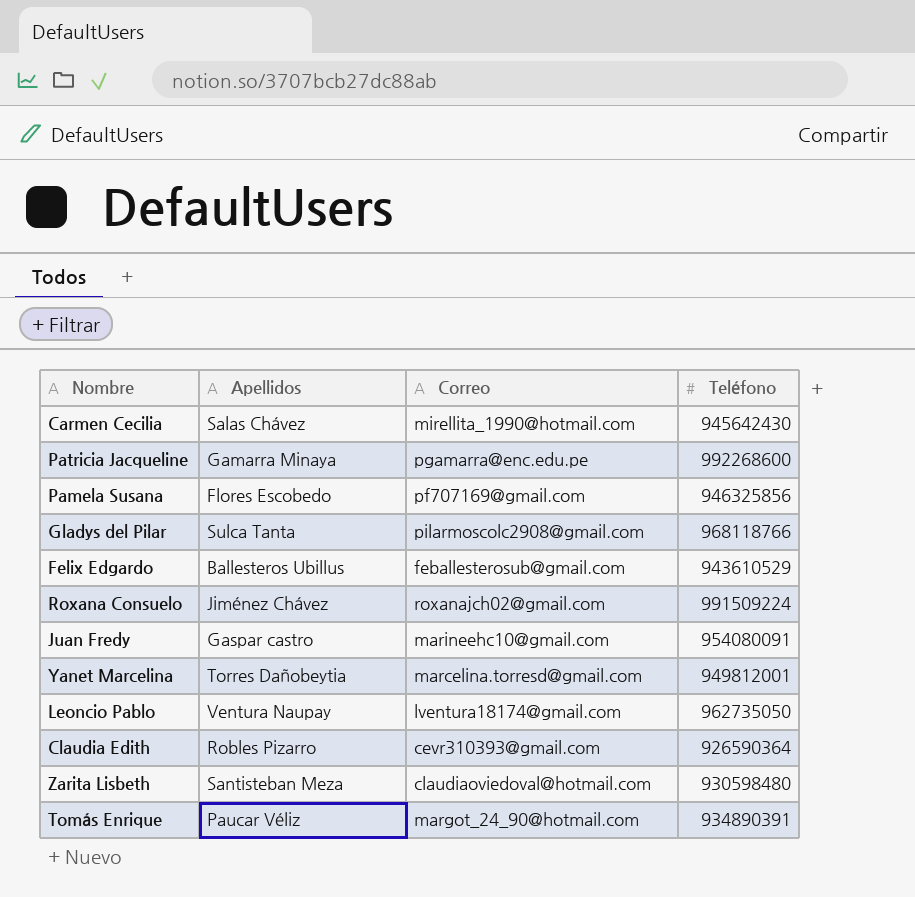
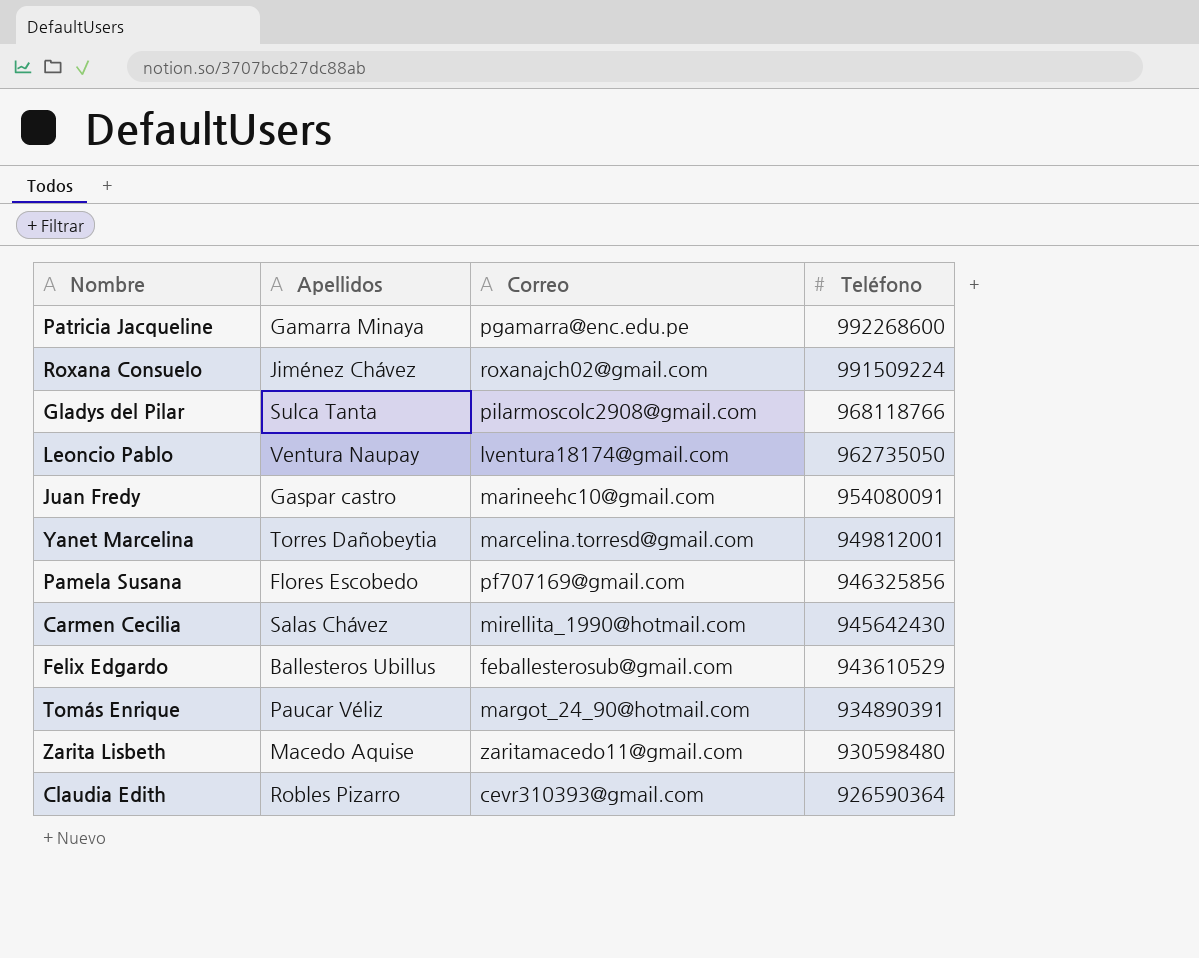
row order: none -> Teléfono descending
Zarita Lisbeth | Apellidos: Santisteban Meza -> Macedo Aquise
Zarita Lisbeth | Correo: claudiaoviedoval@hotmail.com -> zaritamacedo11@gmail.com

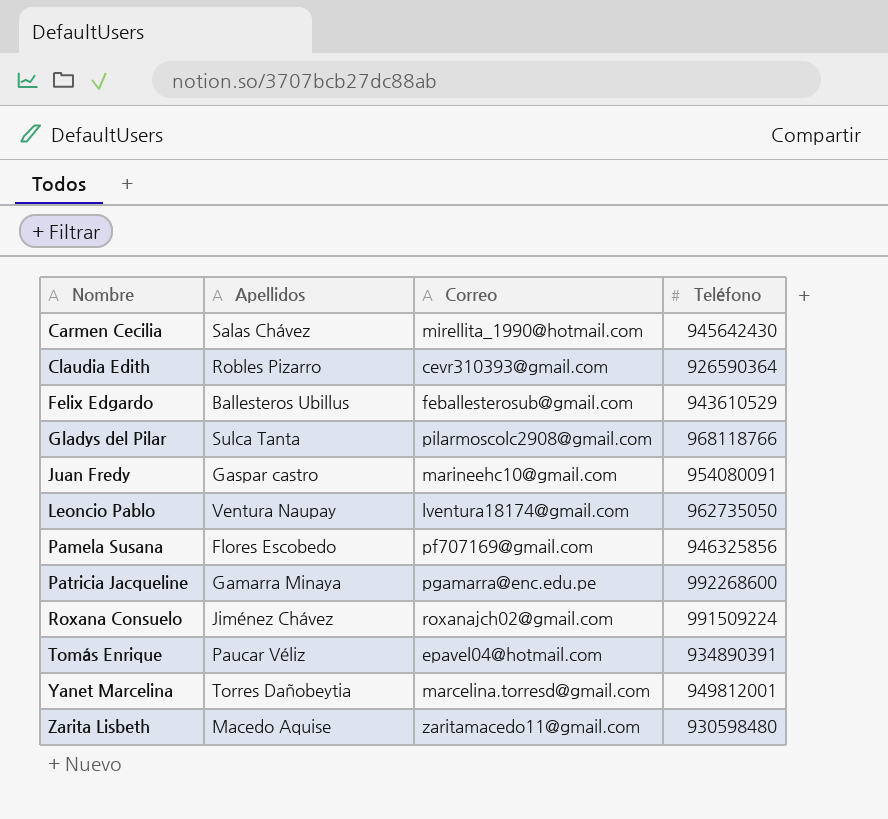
row order: Teléfono descending -> Nombre ascending
Tomás Enrique | Correo: margot_24_90@hotmail.com -> epavel04@hotmail.com

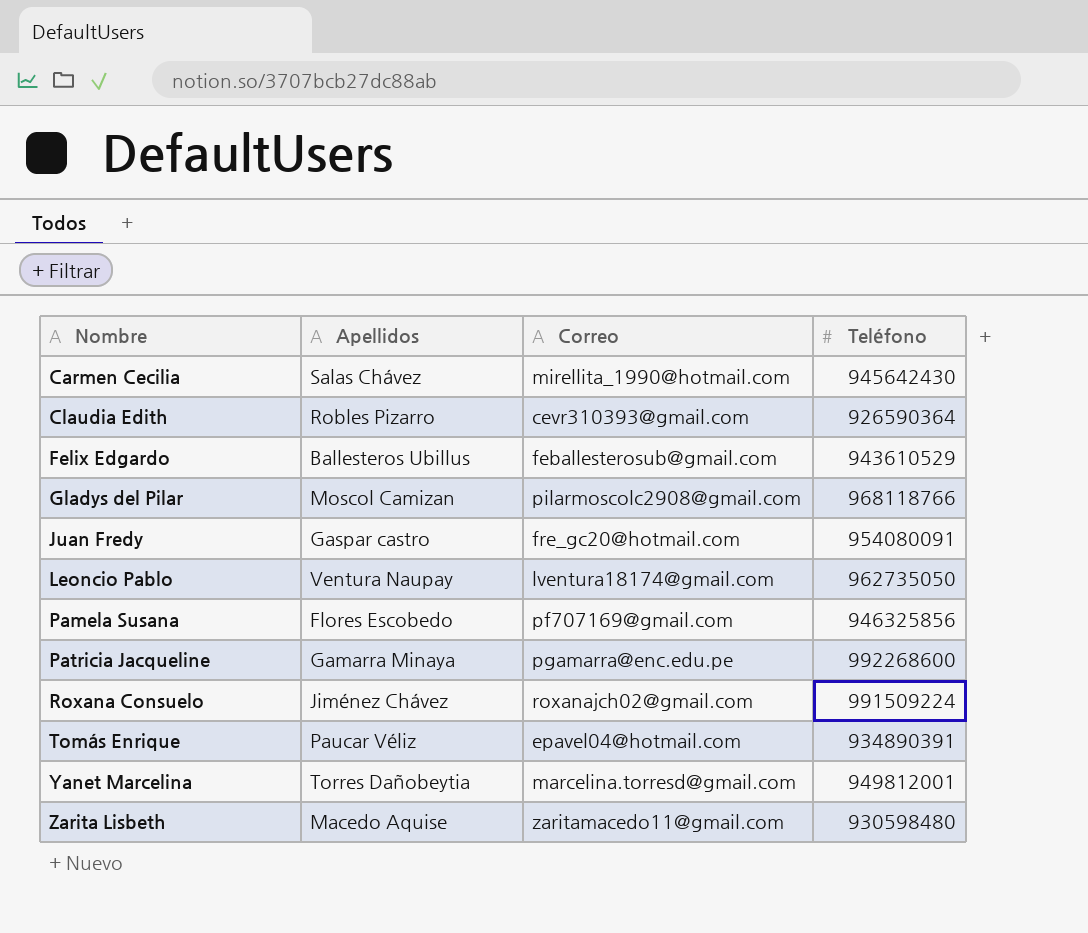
Gladys del Pilar | Apellidos: Sulca Tanta -> Moscol Camizan
Juan Fredy | Correo: marineehc10@gmail.com -> fre_gc20@hotmail.com

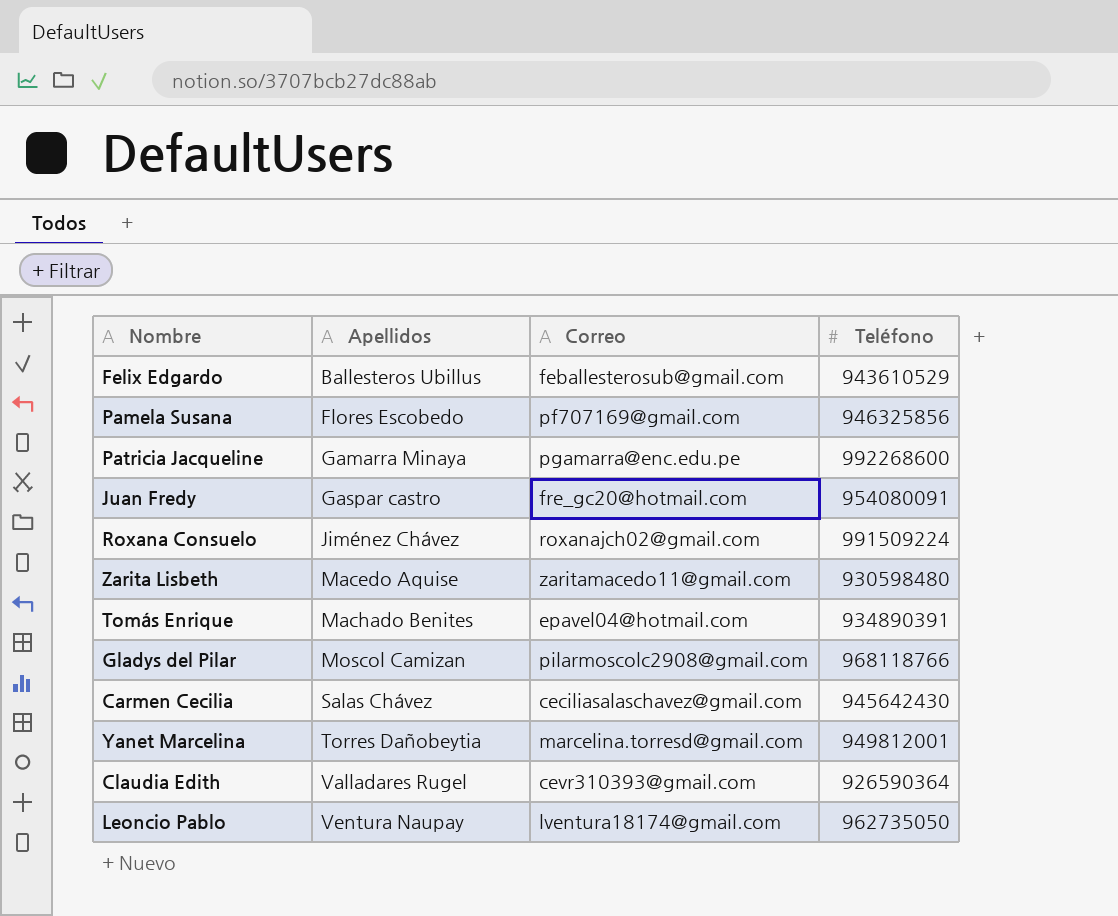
row order: Nombre ascending -> Apellidos ascending
Tomás Enrique | Apellidos: Paucar Véliz -> Machado Benites
Carmen Cecilia | Correo: mirellita_1990@hotmail.com -> ceciliasalaschavez@gmail.com
Claudia Edith | Apellidos: Robles Pizarro -> Valladares Rugel

